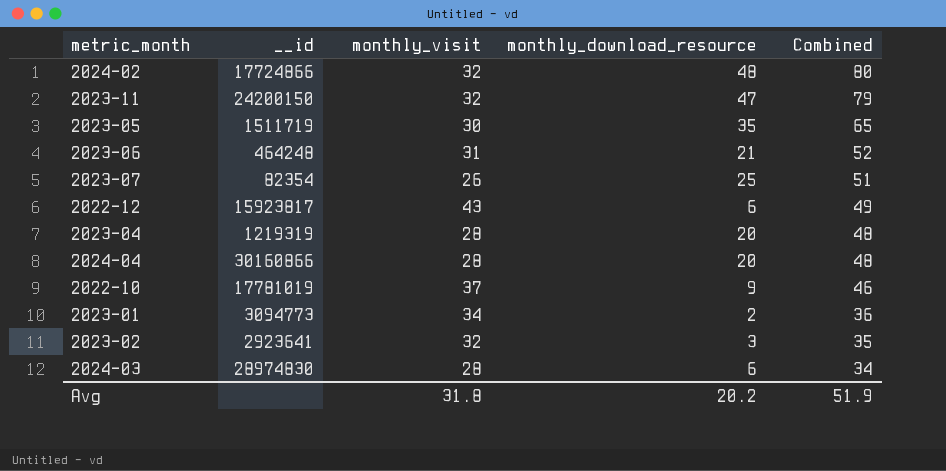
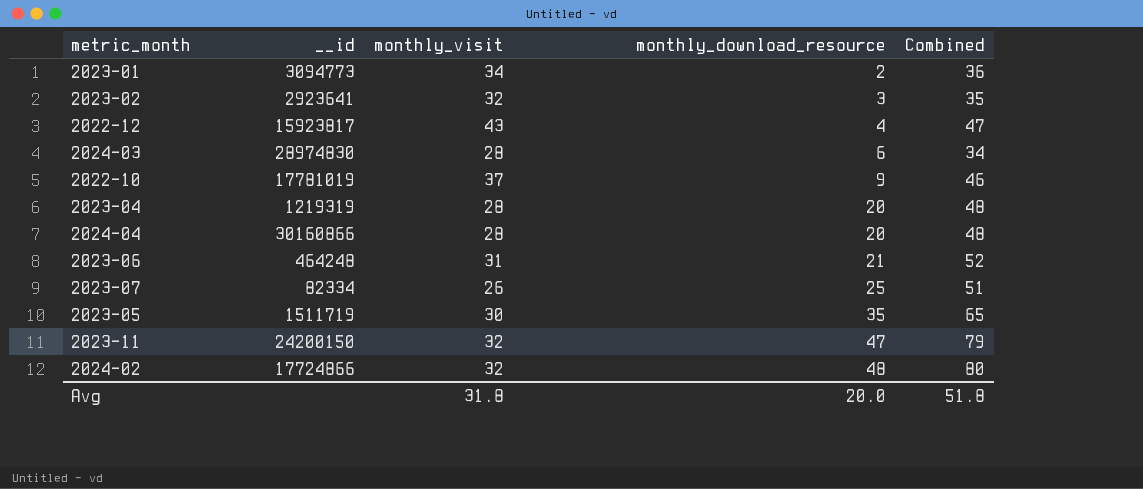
row order: Combined descending -> monthly_download_resource ascending
2022-12 | monthly_download_resource: 6 -> 4
2022-12 | Combined: 49 -> 47
2023-07 | __id: 82354 -> 82334
Avg | monthly_download_resource: 20.2 -> 20.0
Avg | Combined: 51.9 -> 51.8

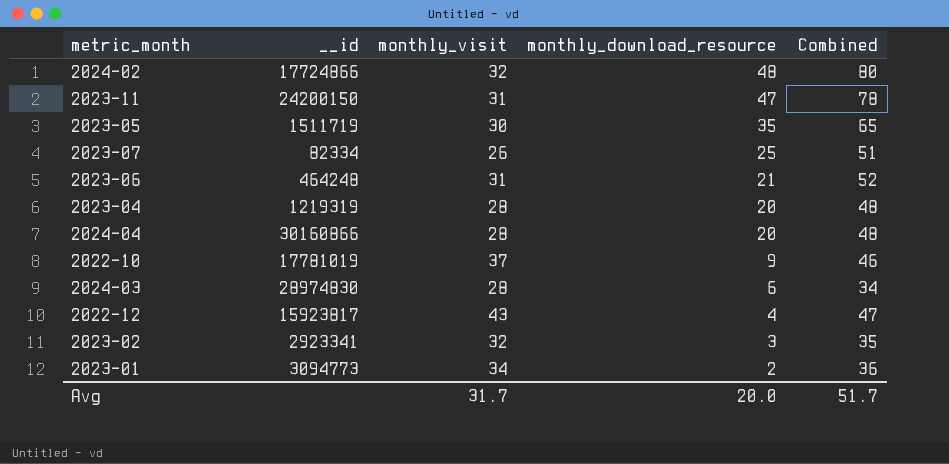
row order: monthly_download_resource ascending -> monthly_download_resource descending
2023-11 | monthly_visit: 32 -> 31
2023-11 | Combined: 79 -> 78
2023-02 | __id: 2923641 -> 2923341
Avg | monthly_visit: 31.8 -> 31.7
Avg | Combined: 51.8 -> 51.7

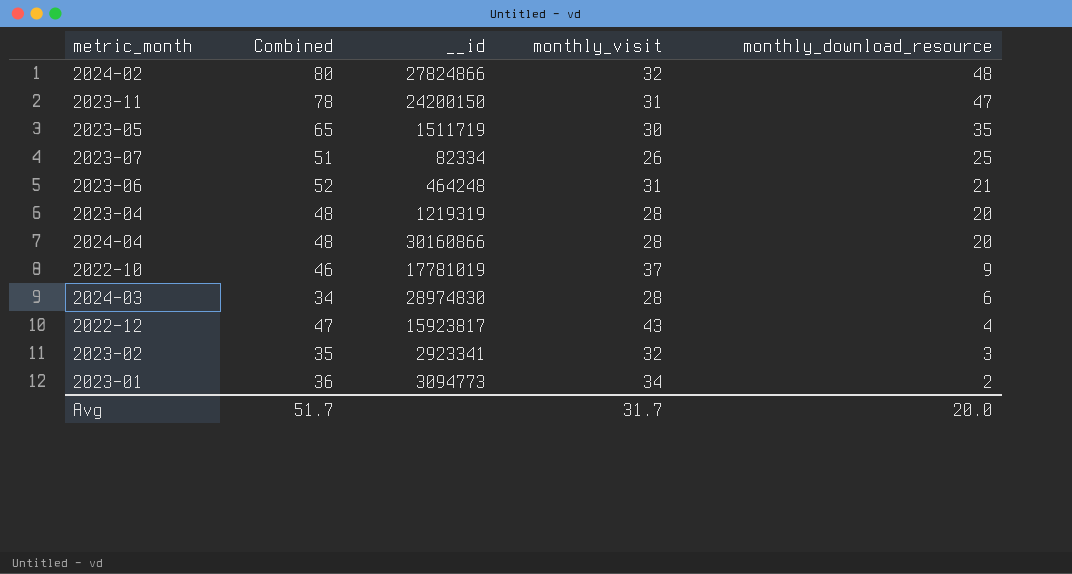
column Combined | position: 5 -> 2
2024-02 | __id: 17724866 -> 27824866

